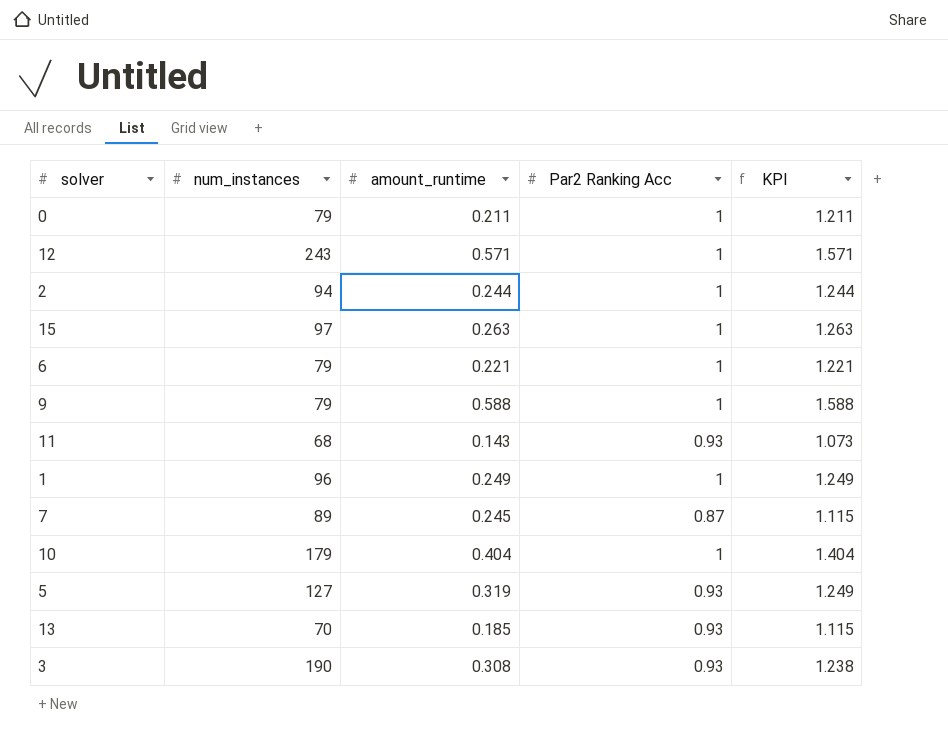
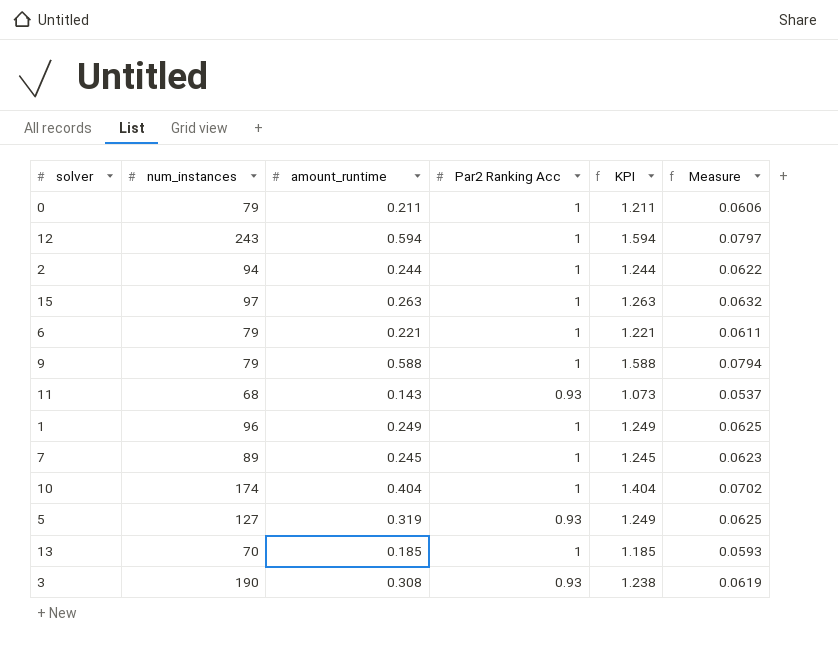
column Measure | formula: none -> [KPI] * 0.05
12 | amount_runtime: 0.571 -> 0.594
12 | KPI: 1.571 -> 1.594
7 | Par2 Ranking Acc: 0.87 -> 1
7 | KPI: 1.115 -> 1.245
10 | num_instances: 179 -> 174
13 | Par2 Ranking Acc: 0.93 -> 1
13 | KPI: 1.115 -> 1.185

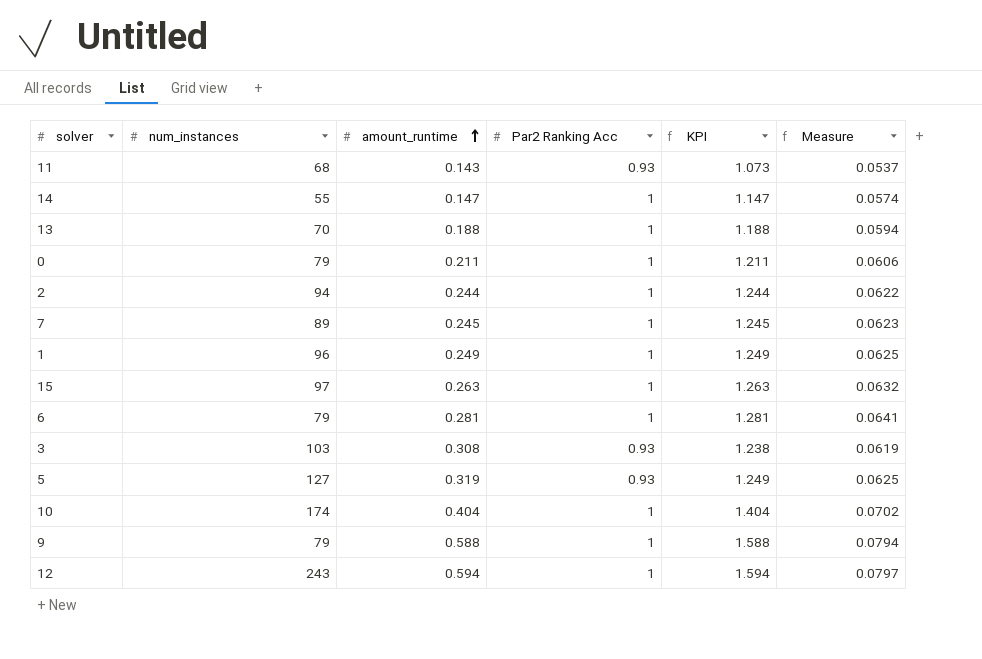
row order: none -> amount_runtime ascending
row 14: none -> 55 | 0.147 | 1 | 1.147 | 0.0574
13 | amount_runtime: 0.185 -> 0.188
13 | KPI: 1.185 -> 1.188
13 | Measure: 0.0593 -> 0.0594
6 | amount_runtime: 0.221 -> 0.281
6 | KPI: 1.221 -> 1.281
6 | Measure: 0.0611 -> 0.0641
3 | num_instances: 190 -> 103

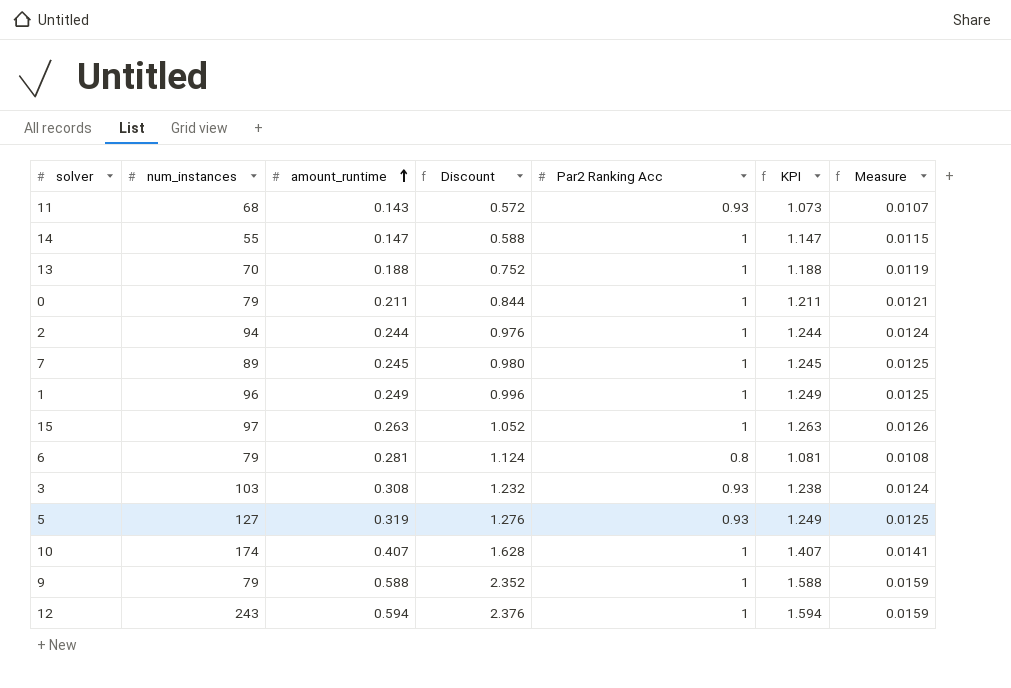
column Discount | formula: none -> [amount_runtime] * 4
column Measure | formula: [KPI] * 0.05 -> [KPI] * 0.01
6 | Par2 Ranking Acc: 1 -> 0.8
6 | KPI: 1.281 -> 1.081
10 | amount_runtime: 0.404 -> 0.407
10 | KPI: 1.404 -> 1.407

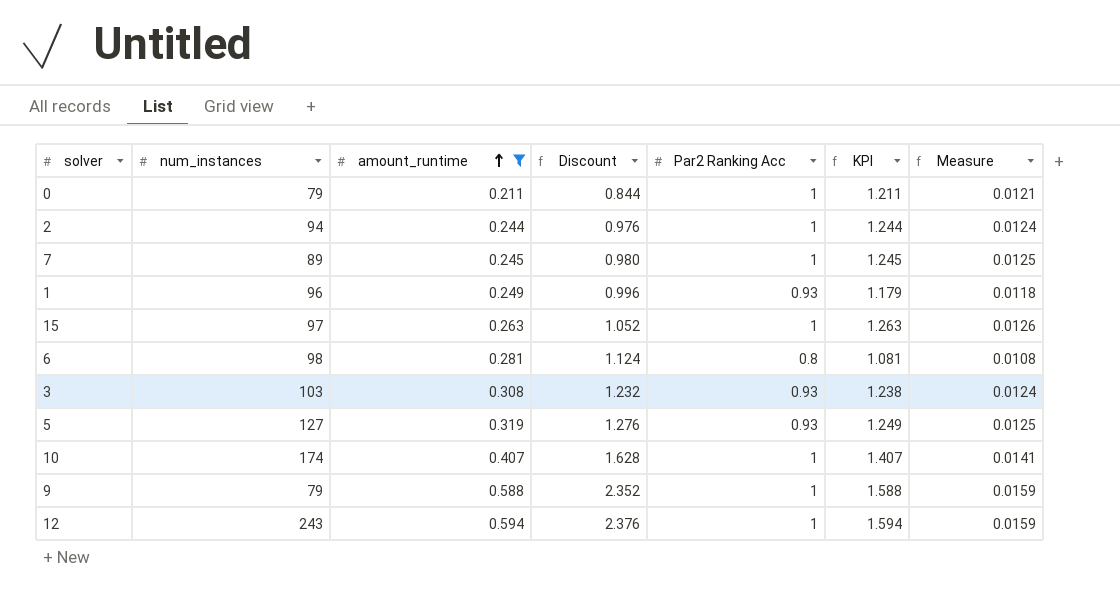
filter: none -> amount_runtime >= 0.211
1 | Par2 Ranking Acc: 1 -> 0.93
1 | KPI: 1.249 -> 1.179
1 | Measure: 0.0125 -> 0.0118
6 | num_instances: 79 -> 98

